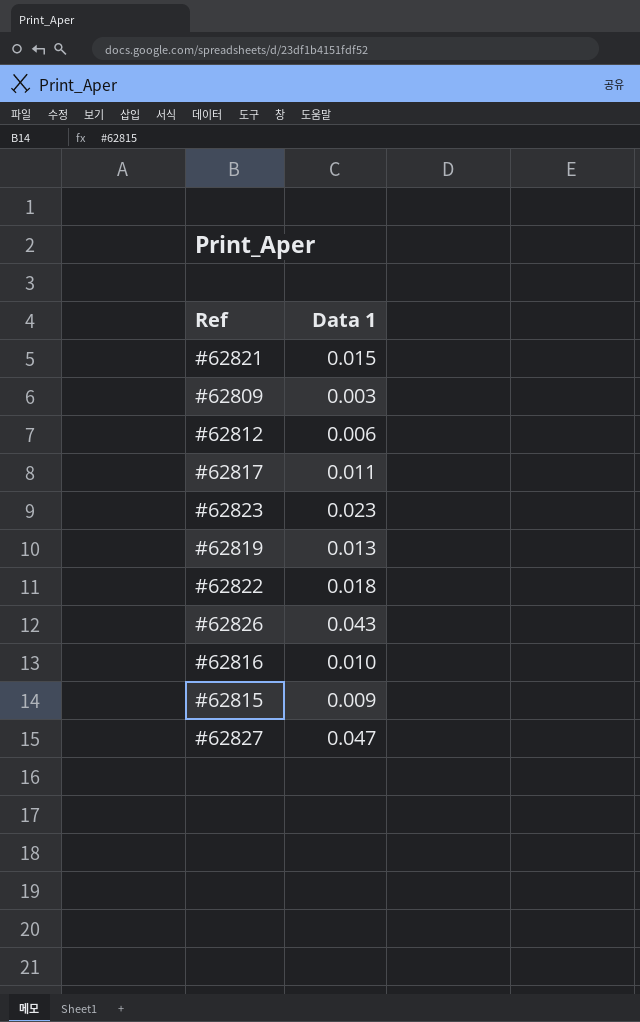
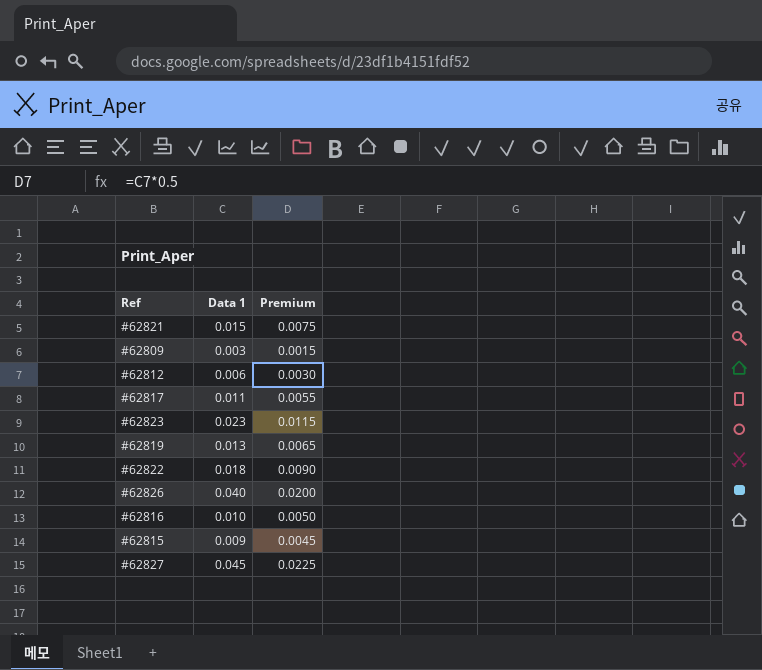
column Premium | formula: none -> [Data 1] * 0.5
#62826 | Data 1: 0.043 -> 0.040
#62827 | Data 1: 0.047 -> 0.045

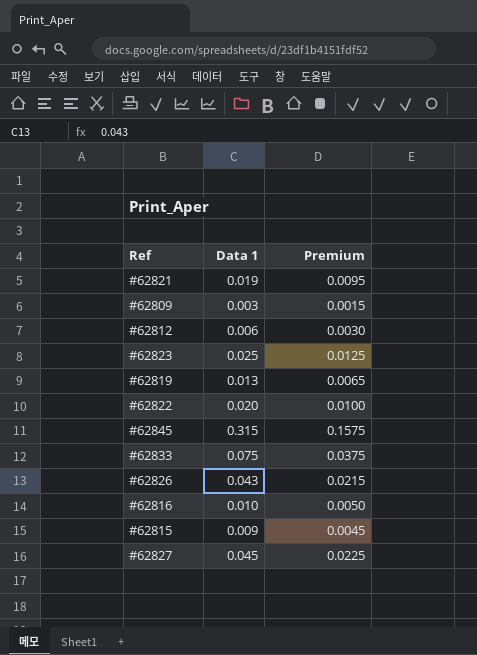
row #62817: 0.011 | 0.0055 -> none
#62821 | Data 1: 0.015 -> 0.019
#62821 | Premium: 0.0075 -> 0.0095
#62823 | Data 1: 0.023 -> 0.025
#62823 | Premium: 0.0115 -> 0.0125
#62822 | Data 1: 0.018 -> 0.020
#62822 | Premium: 0.0090 -> 0.0100
row #62845: none -> 0.315 | 0.1575
row #62833: none -> 0.075 | 0.0375
#62826 | Data 1: 0.040 -> 0.043
#62826 | Premium: 0.0200 -> 0.0215

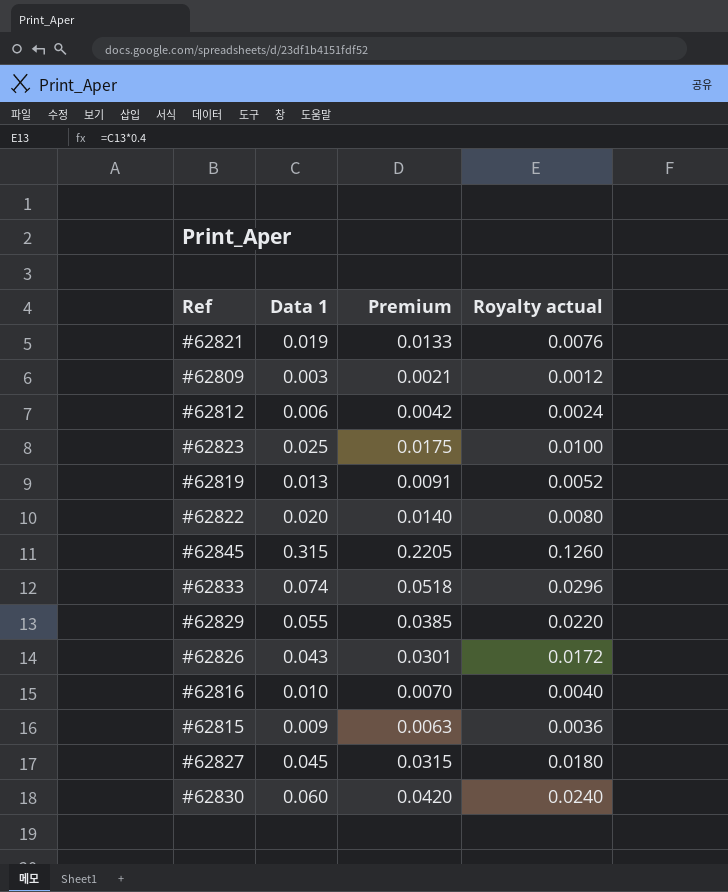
column Premium | formula: [Data 1] * 0.5 -> [Data 1] * 0.7
column Royalty actual | formula: none -> [Data 1] * 0.4
#62833 | Data 1: 0.075 -> 0.074
row #62829: none -> 0.055 | 0.0385 | 0.0220
row #62830: none -> 0.060 | 0.0420 | 0.0240

